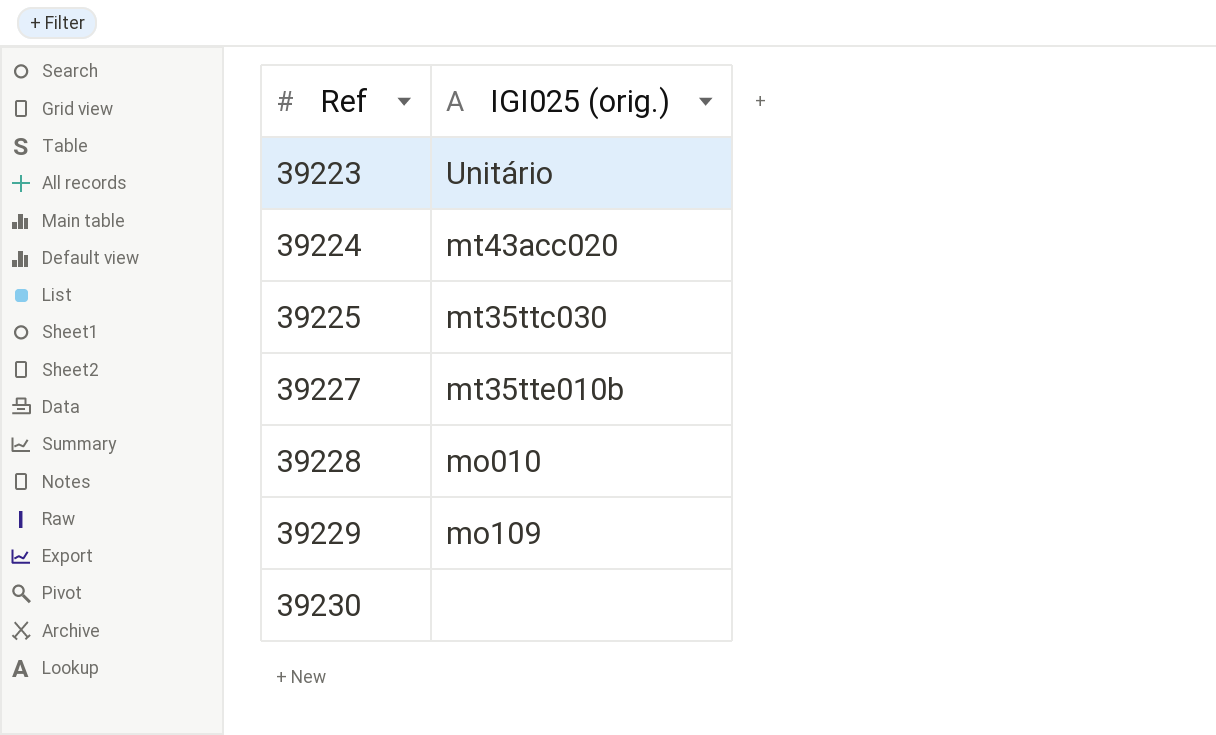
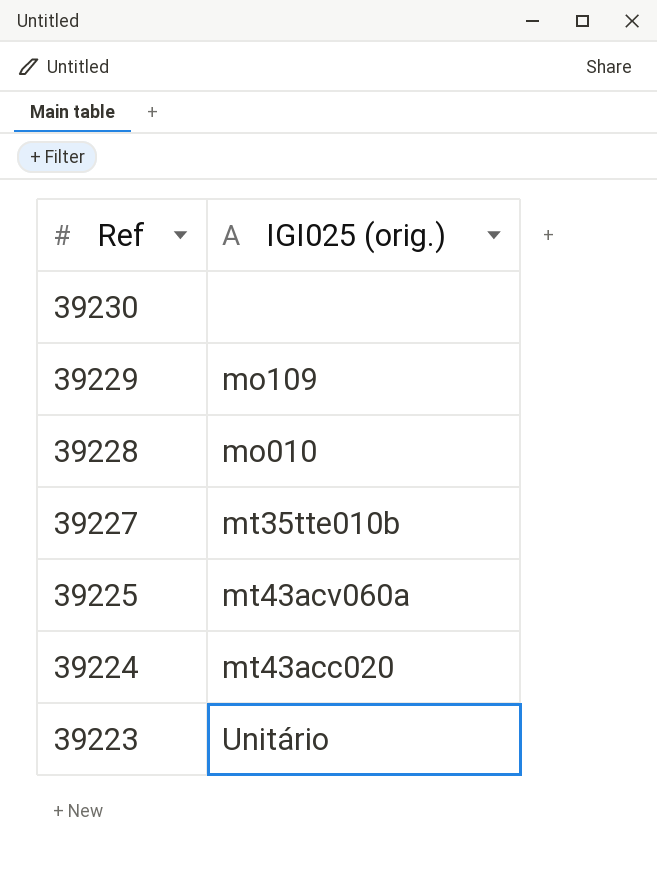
row order: Ref ascending -> Ref descending
39225 | IGI025 (orig.): mt35ttc030 -> mt43acv060a

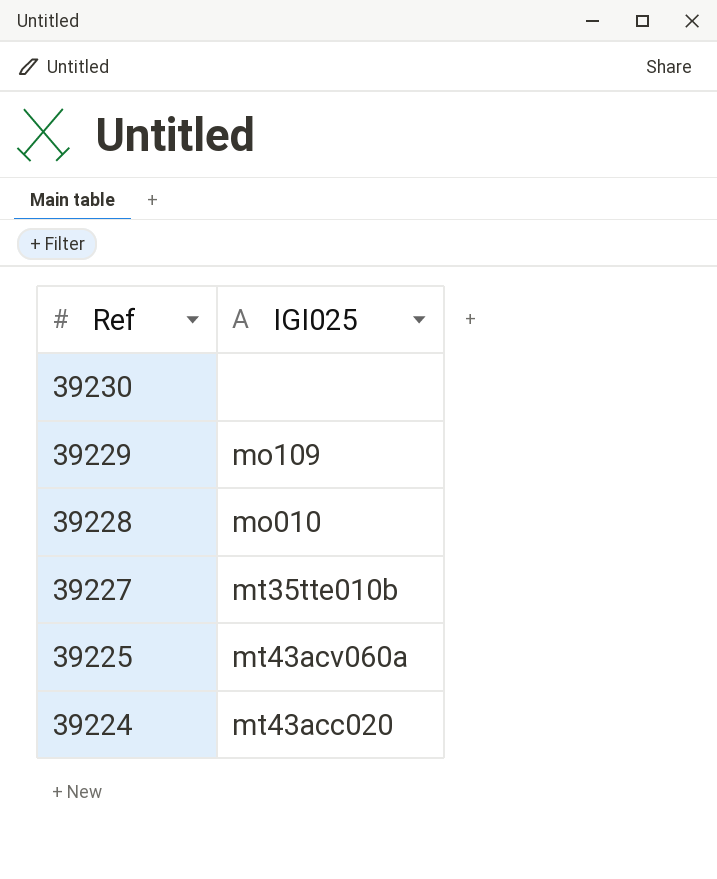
column name: IGI025 (orig.) -> IGI025
row 39223: Unitário -> none

